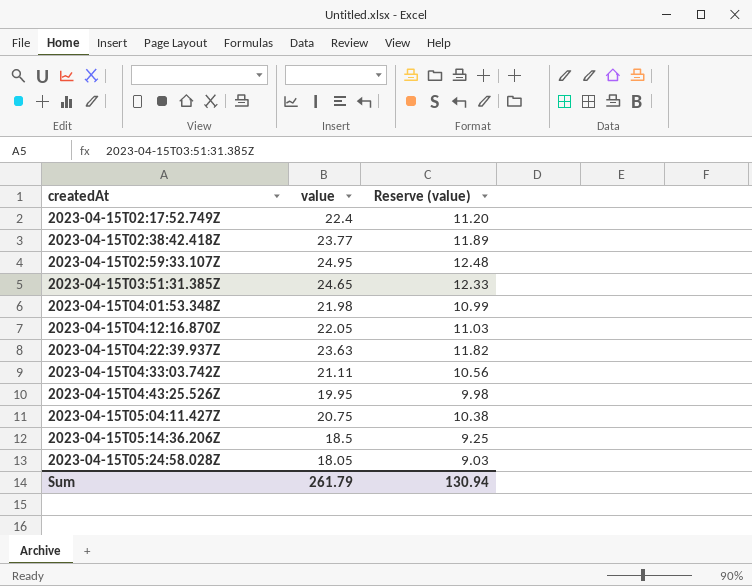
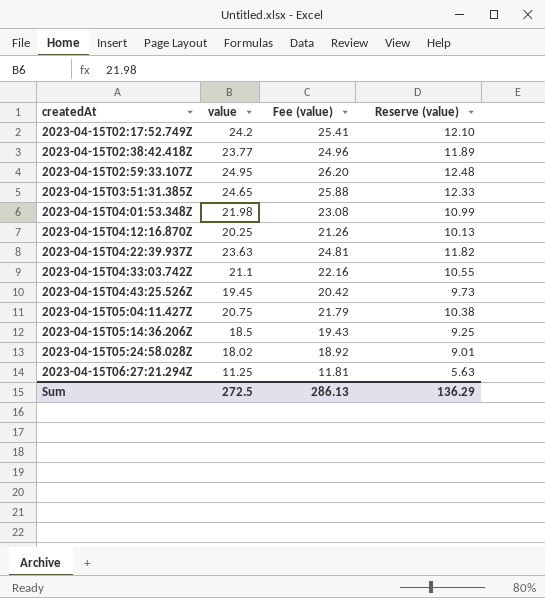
column Fee (value) | formula: none -> [value] * 1.05
2023-04-15T02:17:52.749Z | value: 22.4 -> 24.2
2023-04-15T02:17:52.749Z | Reserve (value): 11.20 -> 12.10
2023-04-15T04:12:16.870Z | value: 22.05 -> 20.25
2023-04-15T04:12:16.870Z | Reserve (value): 11.03 -> 10.13
2023-04-15T04:33:03.742Z | value: 21.11 -> 21.1
2023-04-15T04:33:03.742Z | Reserve (value): 10.56 -> 10.55
2023-04-15T04:43:25.526Z | value: 19.95 -> 19.45
2023-04-15T04:43:25.526Z | Reserve (value): 9.98 -> 9.73
2023-04-15T05:24:58.028Z | value: 18.05 -> 18.02
2023-04-15T05:24:58.028Z | Reserve (value): 9.03 -> 9.01
row 2023-04-15T06:27:21.294Z: none -> 11.25 | 11.81 | 5.63
Sum | value: 261.79 -> 272.5
Sum | Reserve (value): 130.94 -> 136.29

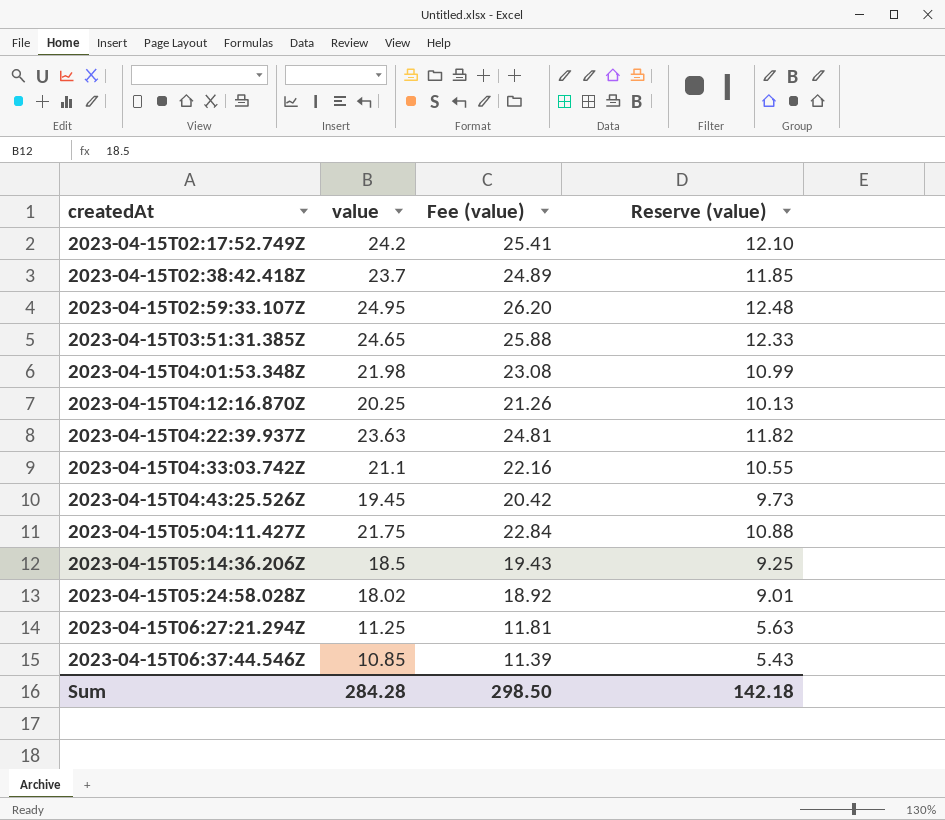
2023-04-15T02:38:42.418Z | value: 23.77 -> 23.7
2023-04-15T02:38:42.418Z | Fee (value): 24.96 -> 24.89
2023-04-15T02:38:42.418Z | Reserve (value): 11.89 -> 11.85
2023-04-15T05:04:11.427Z | value: 20.75 -> 21.75
2023-04-15T05:04:11.427Z | Fee (value): 21.79 -> 22.84
2023-04-15T05:04:11.427Z | Reserve (value): 10.38 -> 10.88
row 2023-04-15T06:37:44.546Z: none -> 10.85 | 11.39 | 5.43
Sum | value: 272.5 -> 284.28
Sum | Fee (value): 286.13 -> 298.50
Sum | Reserve (value): 136.29 -> 142.18

